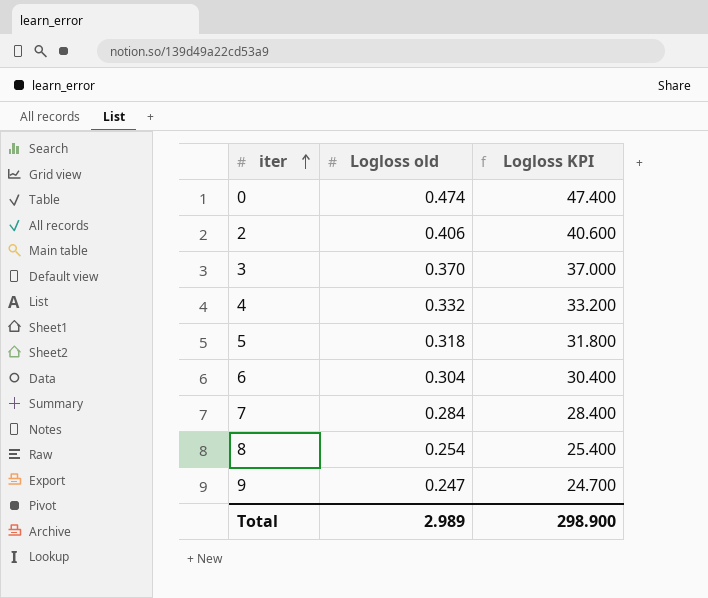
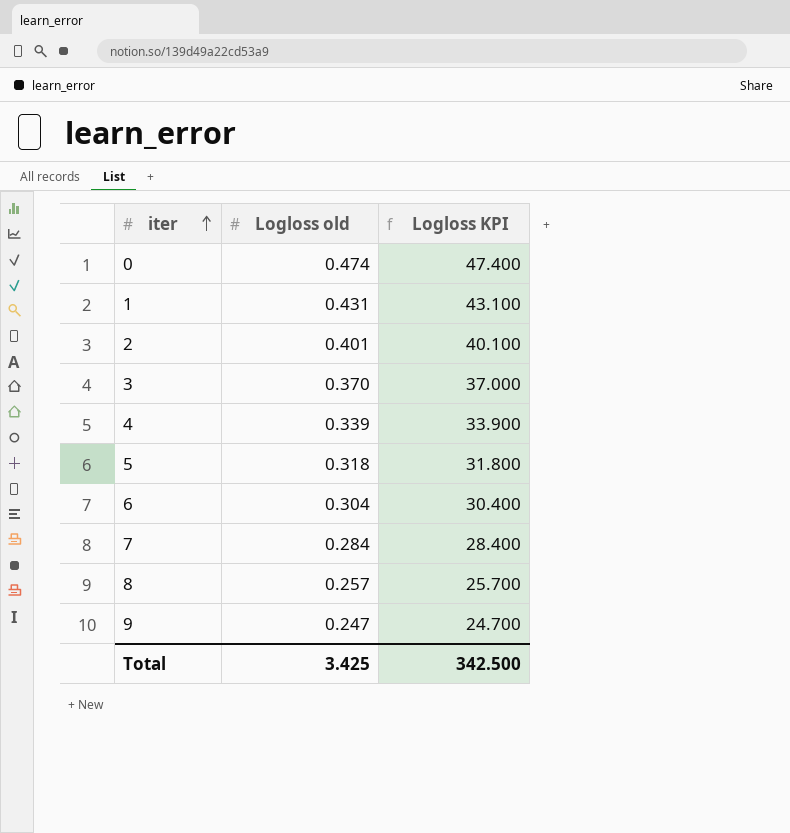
row 1: none -> 0.431 | 43.100
2 | Logloss old: 0.406 -> 0.401
2 | Logloss KPI: 40.600 -> 40.100
4 | Logloss old: 0.332 -> 0.339
4 | Logloss KPI: 33.200 -> 33.900
8 | Logloss old: 0.254 -> 0.257
8 | Logloss KPI: 25.400 -> 25.700
Total | Logloss old: 2.989 -> 3.425
Total | Logloss KPI: 298.900 -> 342.500

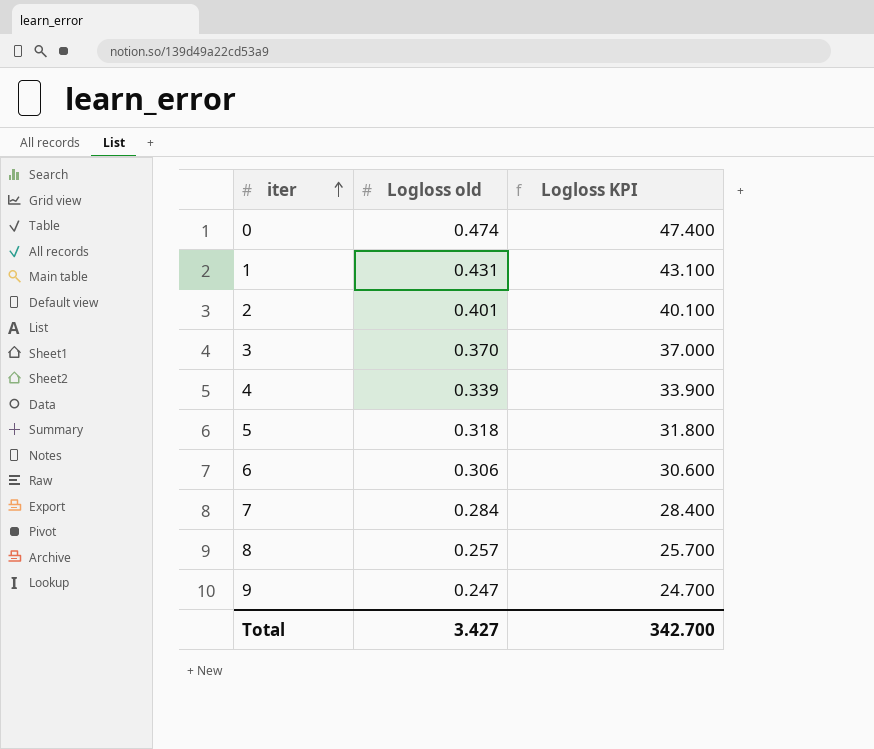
6 | Logloss old: 0.304 -> 0.306
6 | Logloss KPI: 30.400 -> 30.600
Total | Logloss old: 3.425 -> 3.427
Total | Logloss KPI: 342.500 -> 342.700

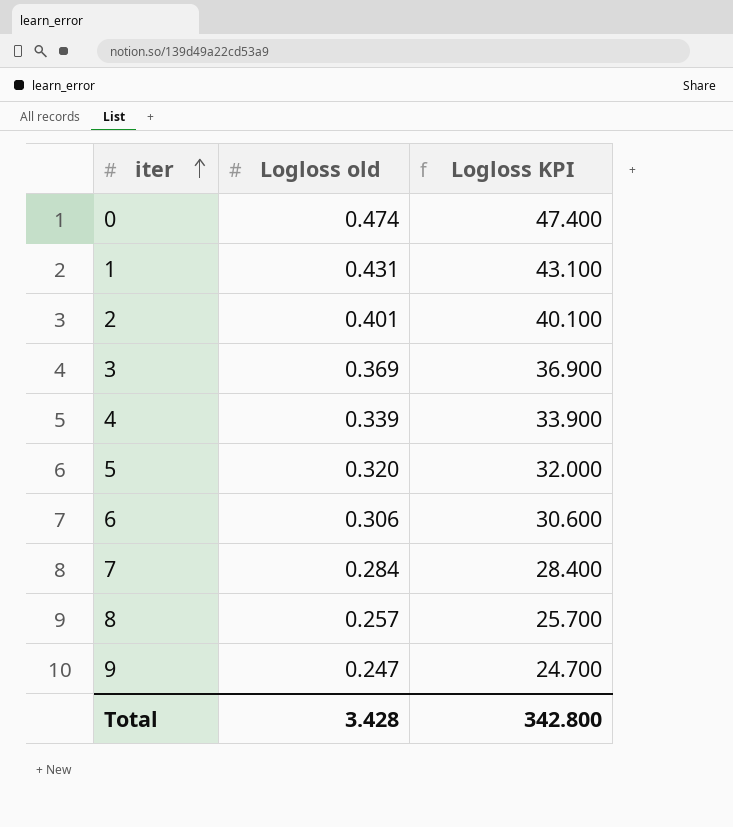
3 | Logloss old: 0.370 -> 0.369
3 | Logloss KPI: 37.000 -> 36.900
5 | Logloss old: 0.318 -> 0.320
5 | Logloss KPI: 31.800 -> 32.000
Total | Logloss old: 3.427 -> 3.428
Total | Logloss KPI: 342.700 -> 342.800

